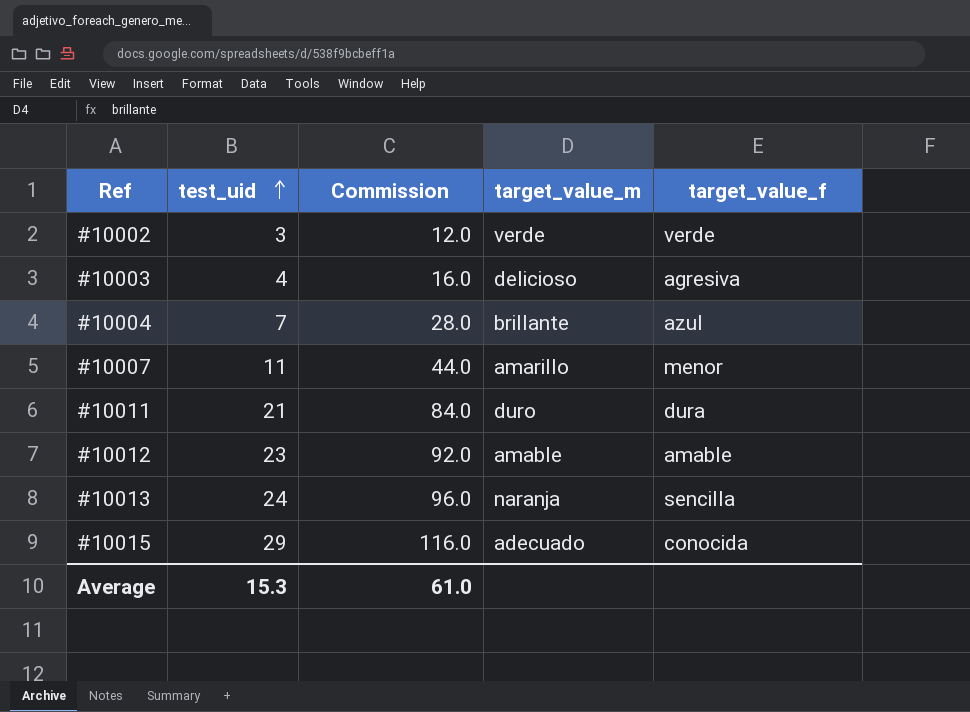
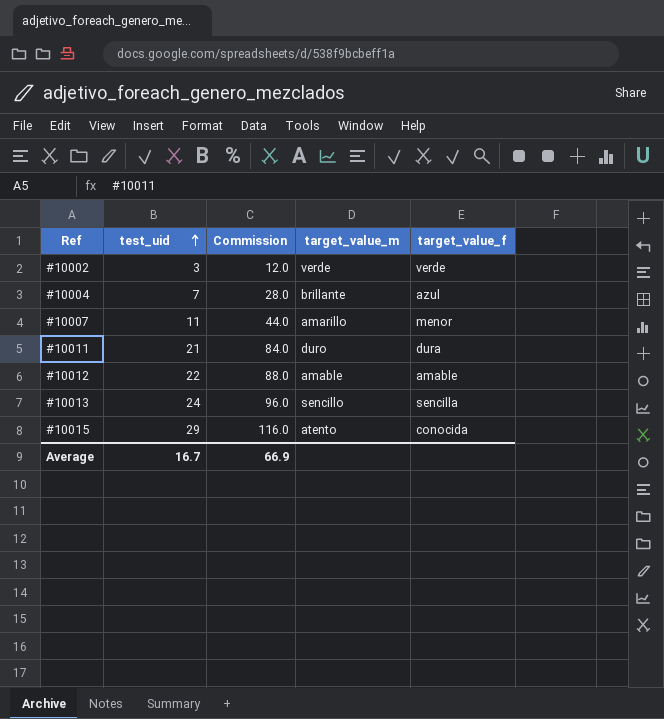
row #10003: 4 | 16.0 | delicioso | agresiva -> none
#10012 | test_uid: 23 -> 22
#10012 | Commission: 92.0 -> 88.0
#10013 | target_value_m: naranja -> sencillo
#10015 | target_value_m: adecuado -> atento
Average | test_uid: 15.3 -> 16.7
Average | Commission: 61.0 -> 66.9

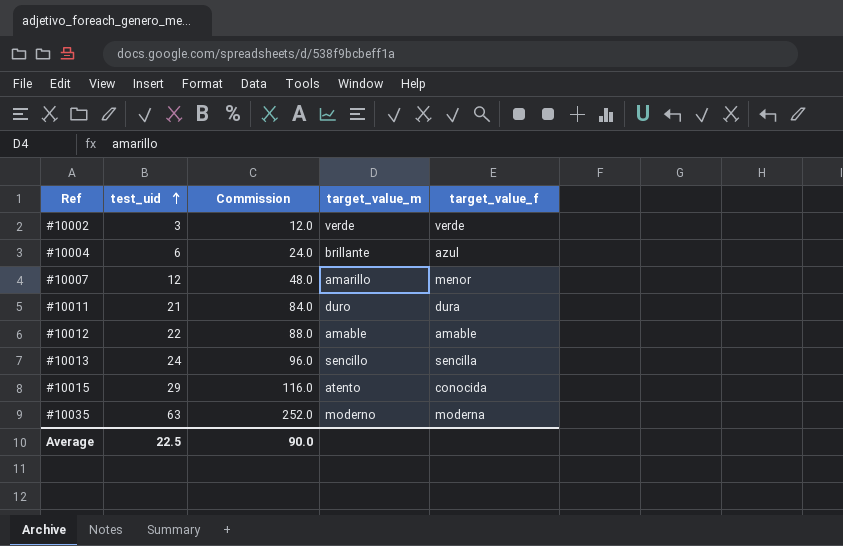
#10004 | test_uid: 7 -> 6
#10004 | Commission: 28.0 -> 24.0
#10007 | test_uid: 11 -> 12
#10007 | Commission: 44.0 -> 48.0
row #10035: none -> 63 | 252.0 | moderno | moderna
Average | test_uid: 16.7 -> 22.5
Average | Commission: 66.9 -> 90.0

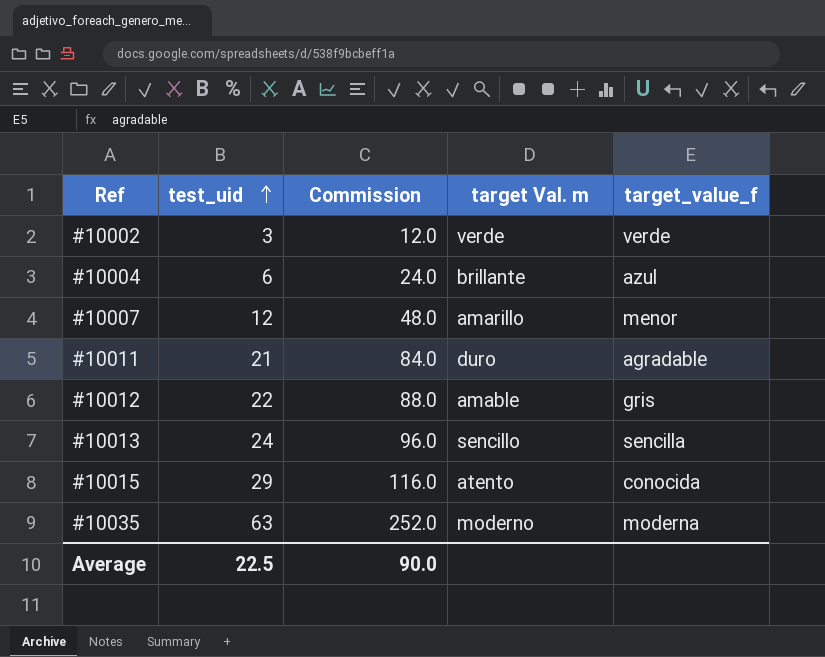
column name: target_value_m -> target Val. m
#10011 | target_value_f: dura -> agradable
#10012 | target_value_f: amable -> gris

